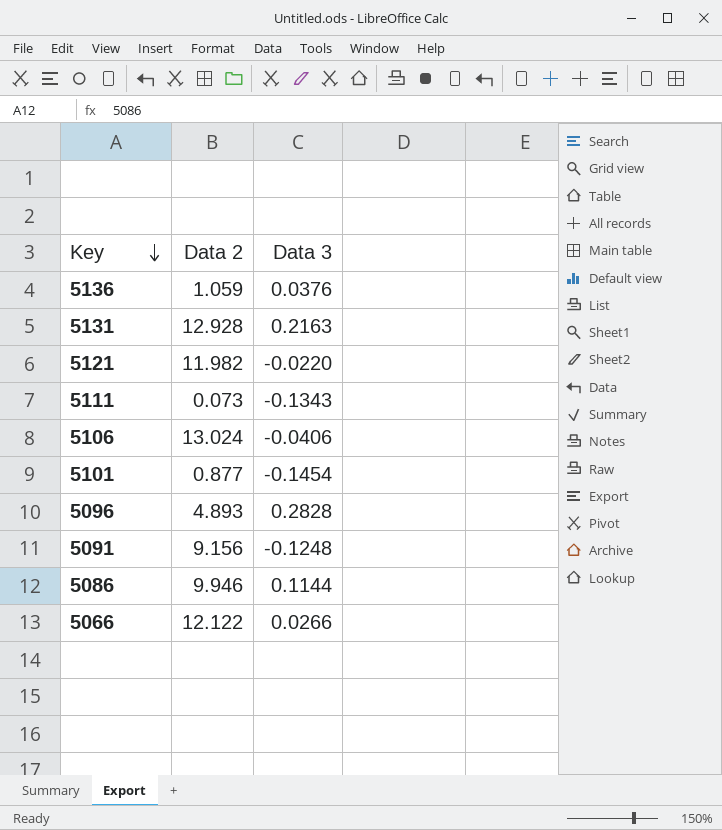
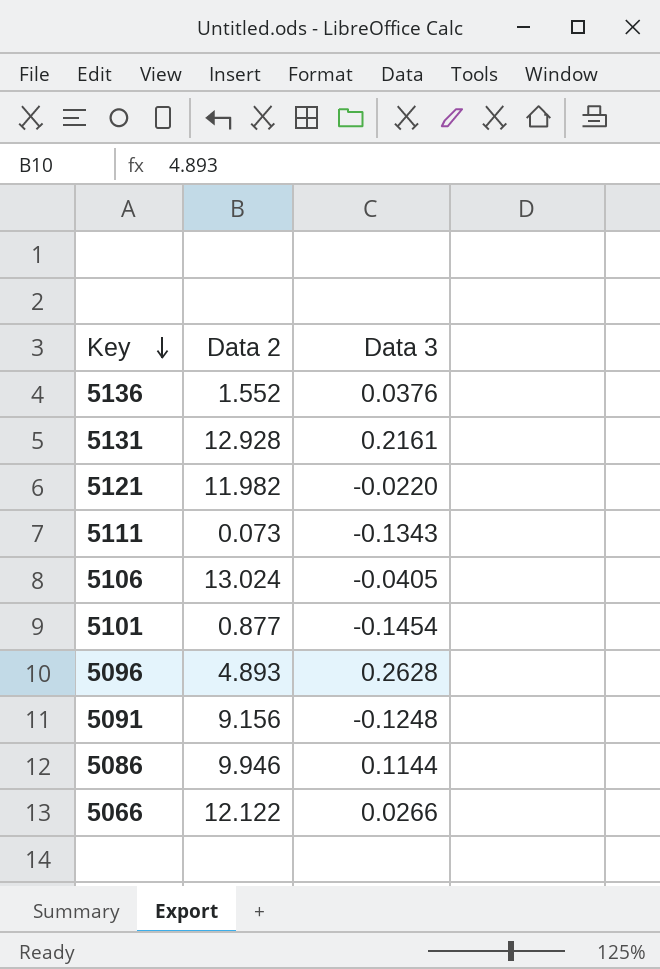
5136 | Data 2: 1.059 -> 1.552
5131 | Data 3: 0.2163 -> 0.2161
5106 | Data 3: -0.0406 -> -0.0405
5096 | Data 3: 0.2828 -> 0.2628

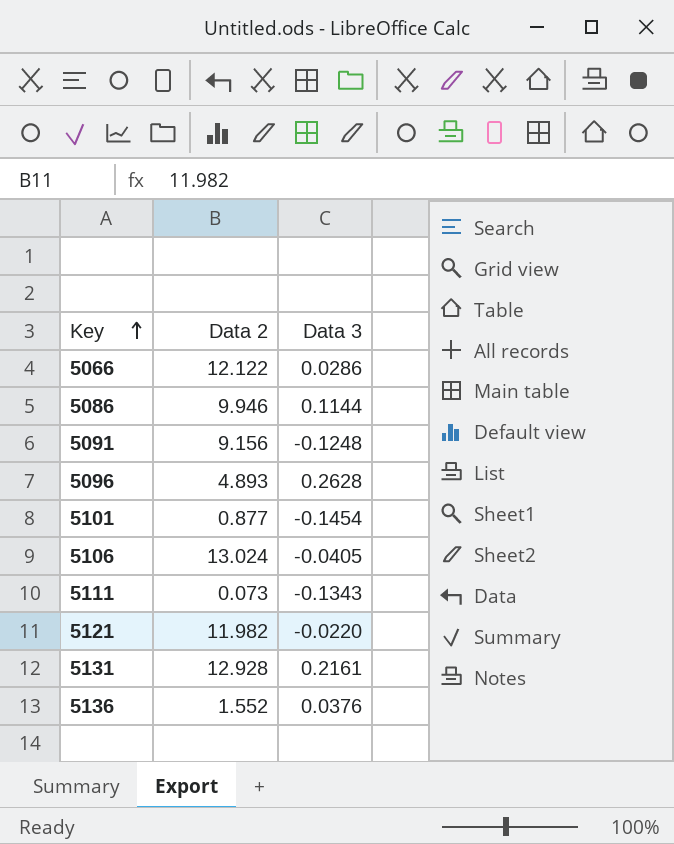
row order: Key descending -> Key ascending
5066 | Data 3: 0.0266 -> 0.0286

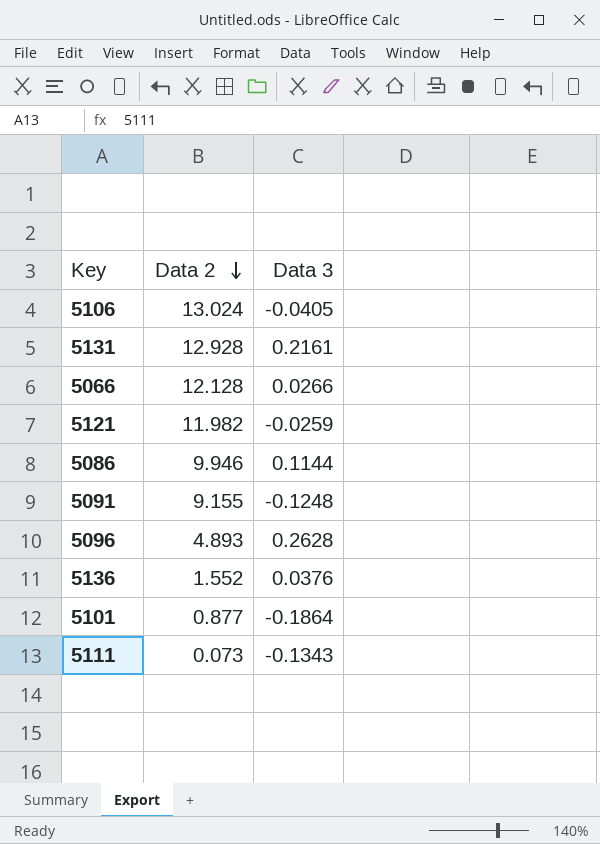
row order: Key ascending -> Data 2 descending
5066 | Data 2: 12.122 -> 12.128
5066 | Data 3: 0.0286 -> 0.0266
5121 | Data 3: -0.0220 -> -0.0259
5091 | Data 2: 9.156 -> 9.155
5101 | Data 3: -0.1454 -> -0.1864

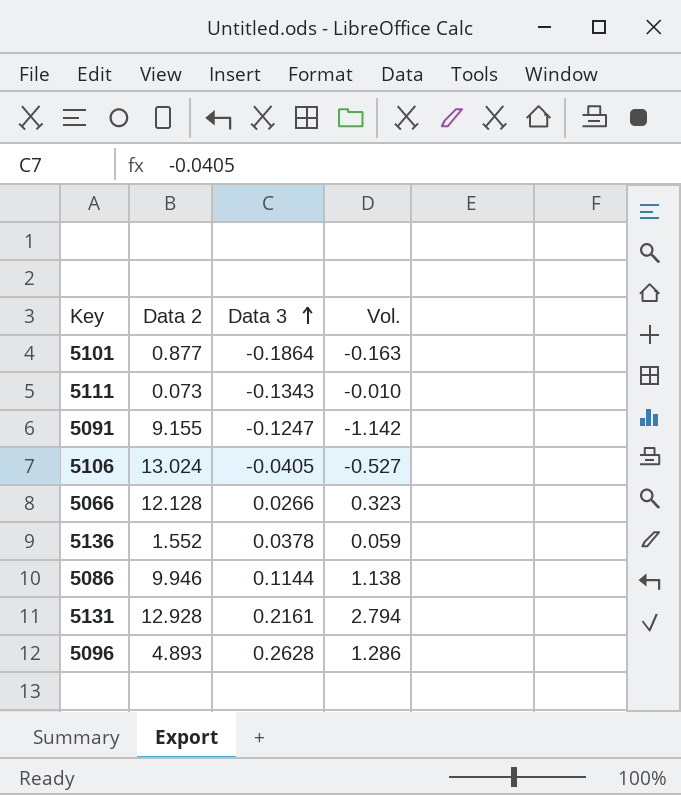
row order: Data 2 descending -> Data 3 ascending
column Vol. | formula: none -> [Data 2] * [Data 3]
row 5121: 11.982 | -0.0259 -> none
5091 | Data 3: -0.1248 -> -0.1247
5136 | Data 3: 0.0376 -> 0.0378

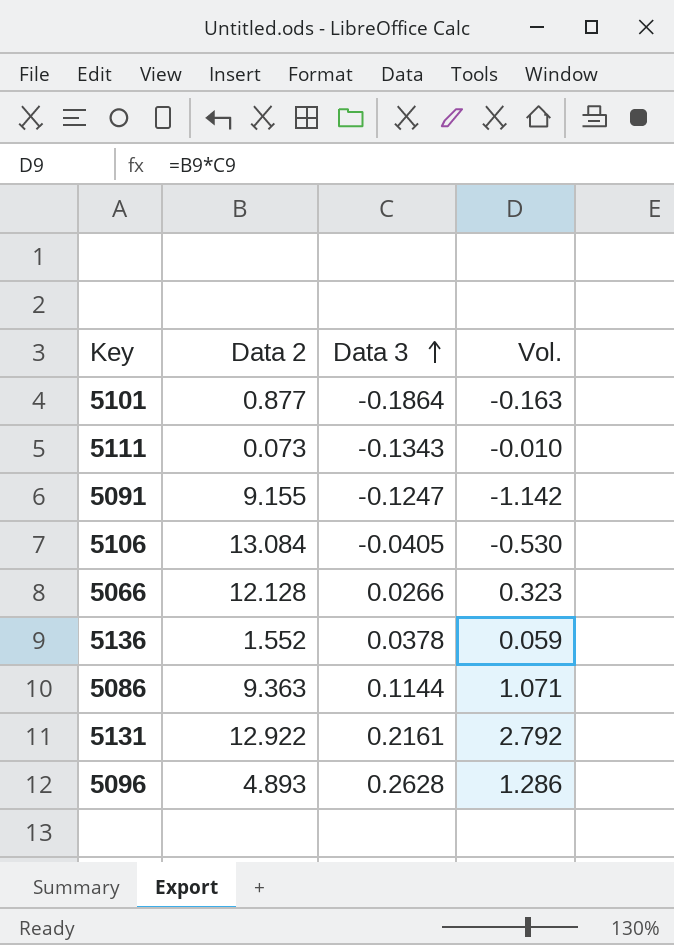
5106 | Data 2: 13.024 -> 13.084
5106 | Vol.: -0.527 -> -0.530
5086 | Data 2: 9.946 -> 9.363
5086 | Vol.: 1.138 -> 1.071
5131 | Data 2: 12.928 -> 12.922
5131 | Vol.: 2.794 -> 2.792

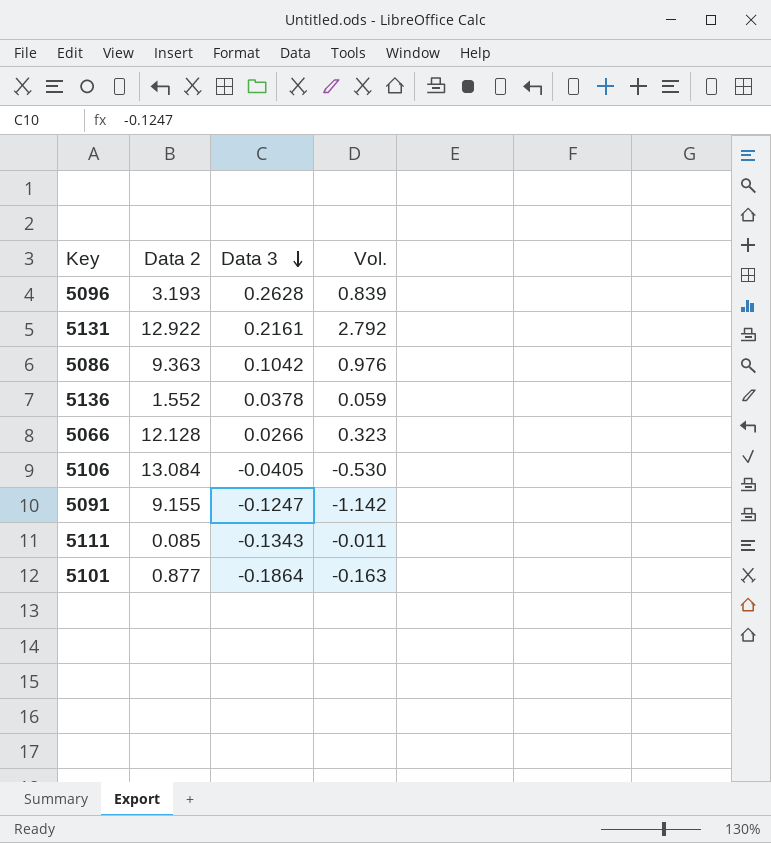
row order: Data 3 ascending -> Data 3 descending
5096 | Data 2: 4.893 -> 3.193
5096 | Vol.: 1.286 -> 0.839
5086 | Data 3: 0.1144 -> 0.1042
5086 | Vol.: 1.071 -> 0.976
5111 | Data 2: 0.073 -> 0.085
5111 | Vol.: -0.010 -> -0.011

